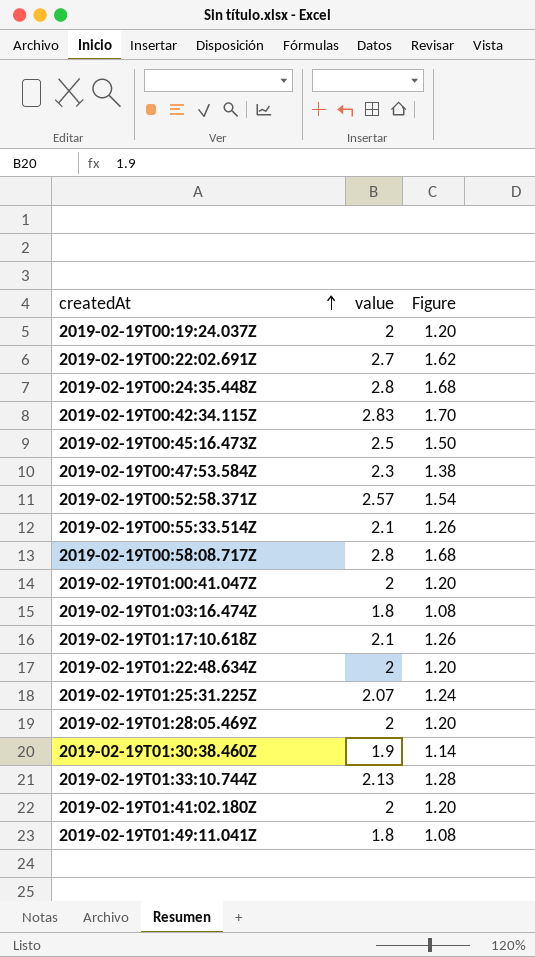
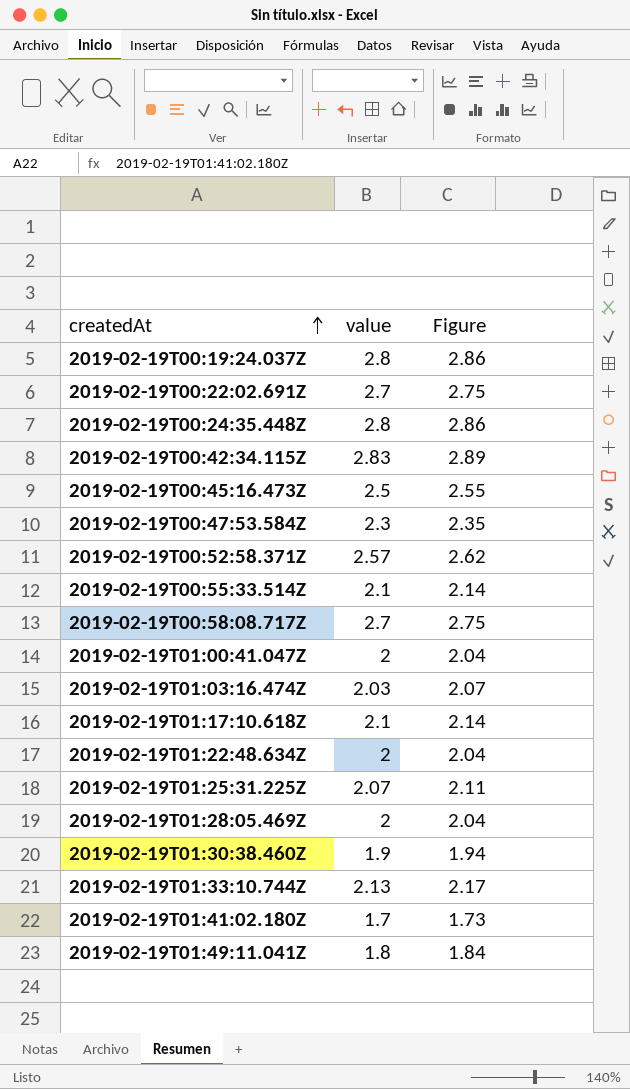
column Figure | formula: [value] * 0.6 -> [value] * 1.02
2019-02-19T00:19:24.037Z | value: 2 -> 2.8
2019-02-19T00:58:08.717Z | value: 2.8 -> 2.7
2019-02-19T01:03:16.474Z | value: 1.8 -> 2.03
2019-02-19T01:41:02.180Z | value: 2 -> 1.7

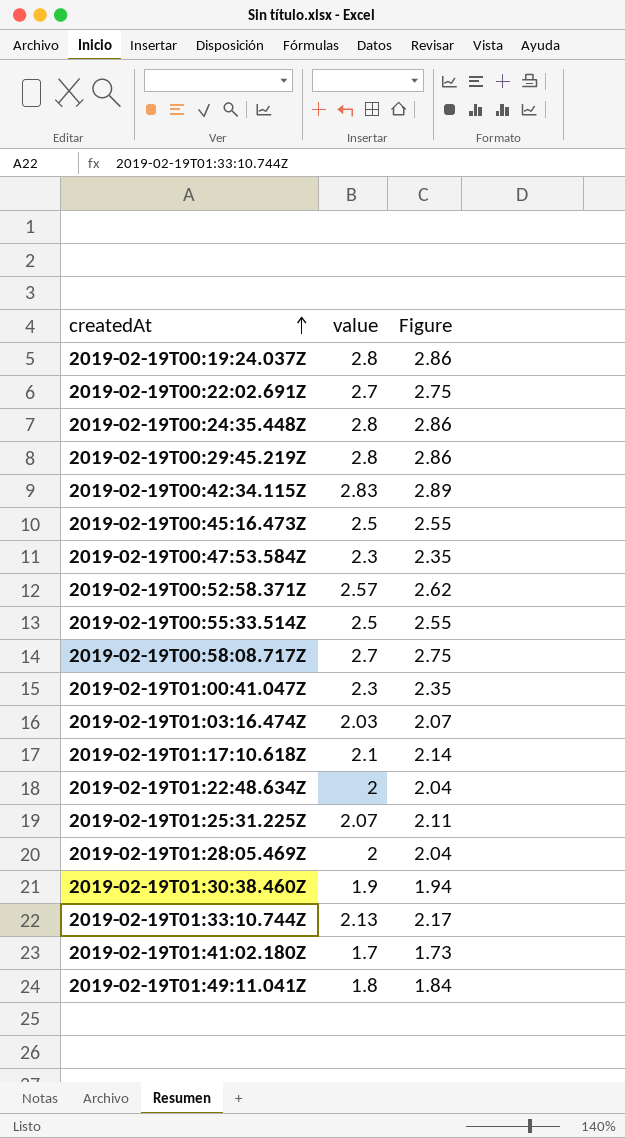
row 2019-02-19T00:29:45.219Z: none -> 2.8 | 2.86
2019-02-19T00:55:33.514Z | value: 2.1 -> 2.5
2019-02-19T00:55:33.514Z | Figure: 2.14 -> 2.55
2019-02-19T01:00:41.047Z | value: 2 -> 2.3
2019-02-19T01:00:41.047Z | Figure: 2.04 -> 2.35

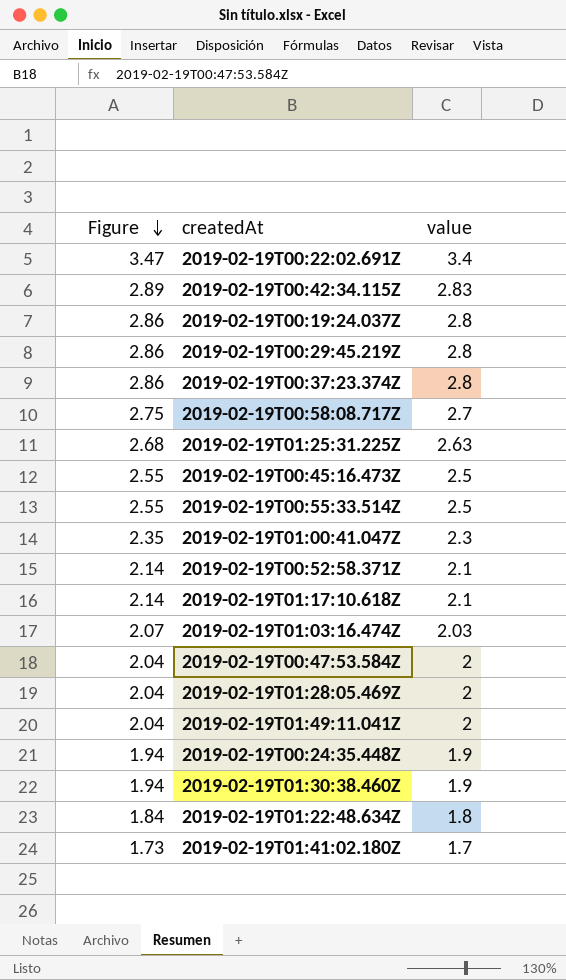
row order: createdAt ascending -> Figure descending
column Figure | position: 3 -> 1
row 2019-02-19T01:33:10.744Z: 2.13 | 2.17 -> none
2019-02-19T00:22:02.691Z | Figure: 2.75 -> 3.47
2019-02-19T00:22:02.691Z | value: 2.7 -> 3.4
row 2019-02-19T00:37:23.374Z: none -> 2.86 | 2.8
2019-02-19T01:25:31.225Z | Figure: 2.11 -> 2.68
2019-02-19T01:25:31.225Z | value: 2.07 -> 2.63
2019-02-19T00:52:58.371Z | Figure: 2.62 -> 2.14
2019-02-19T00:52:58.371Z | value: 2.57 -> 2.1
2019-02-19T00:47:53.584Z | Figure: 2.35 -> 2.04
2019-02-19T00:47:53.584Z | value: 2.3 -> 2
2019-02-19T01:49:11.041Z | Figure: 1.84 -> 2.04
2019-02-19T01:49:11.041Z | value: 1.8 -> 2
2019-02-19T00:24:35.448Z | Figure: 2.86 -> 1.94
2019-02-19T00:24:35.448Z | value: 2.8 -> 1.9
2019-02-19T01:22:48.634Z | Figure: 2.04 -> 1.84
2019-02-19T01:22:48.634Z | value: 2 -> 1.8

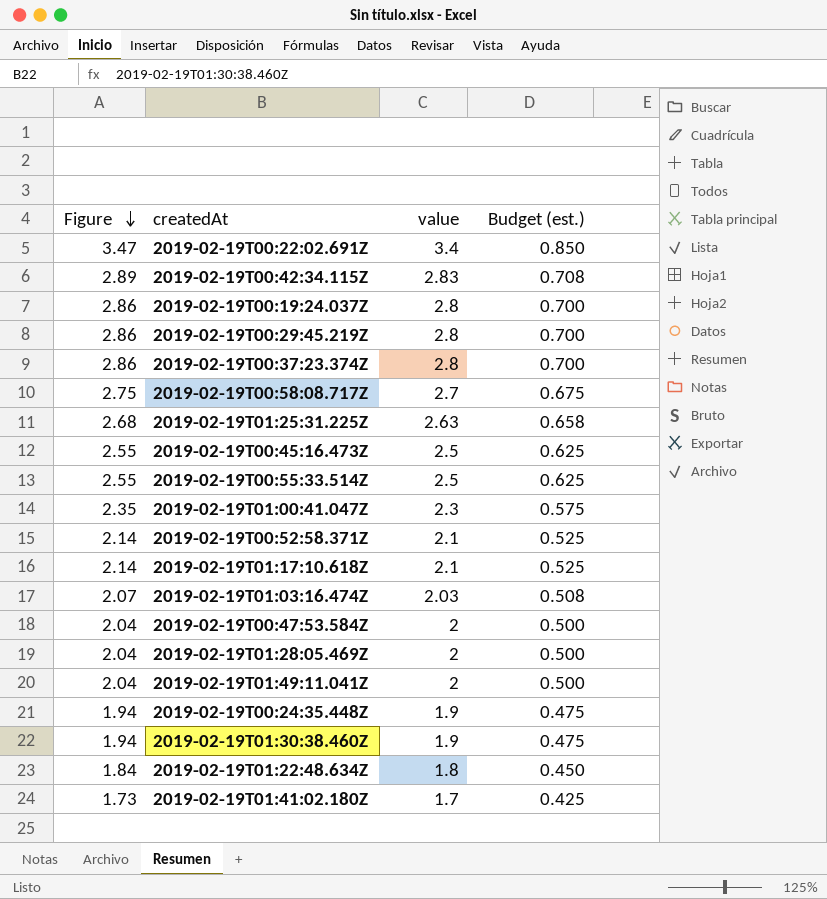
column Budget (est.) | formula: none -> [value] * 0.25

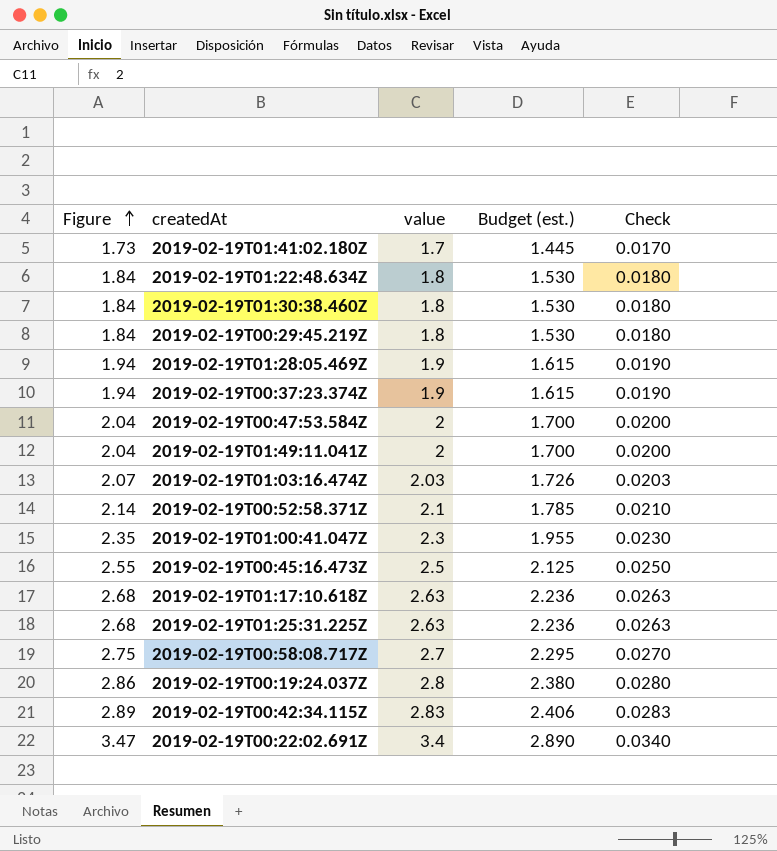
row order: Figure descending -> Figure ascending
column Budget (est.) | formula: [value] * 0.25 -> [value] * 0.85
column Check | formula: none -> [value] * 0.01
row 2019-02-19T00:55:33.514Z: 2.55 | 2.5 | 0.625 -> none
row 2019-02-19T00:24:35.448Z: 1.94 | 1.9 | 0.475 -> none
2019-02-19T01:30:38.460Z | Figure: 1.94 -> 1.84
2019-02-19T01:30:38.460Z | value: 1.9 -> 1.8
2019-02-19T00:29:45.219Z | Figure: 2.86 -> 1.84
2019-02-19T00:29:45.219Z | value: 2.8 -> 1.8
2019-02-19T01:28:05.469Z | Figure: 2.04 -> 1.94
2019-02-19T01:28:05.469Z | value: 2 -> 1.9
2019-02-19T00:37:23.374Z | Figure: 2.86 -> 1.94
2019-02-19T00:37:23.374Z | value: 2.8 -> 1.9
2019-02-19T01:17:10.618Z | Figure: 2.14 -> 2.68
2019-02-19T01:17:10.618Z | value: 2.1 -> 2.63

